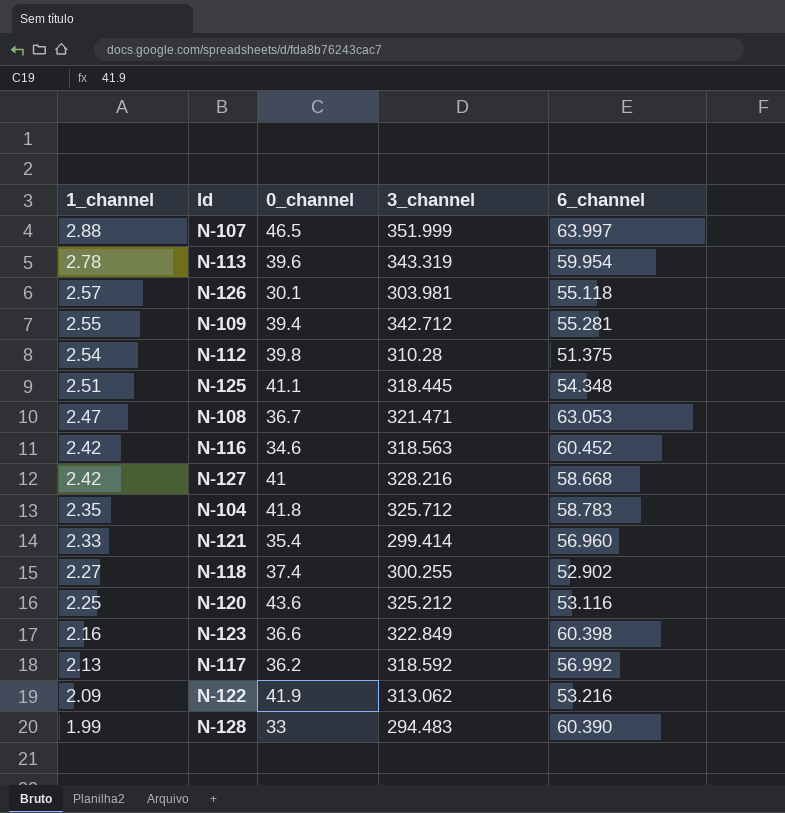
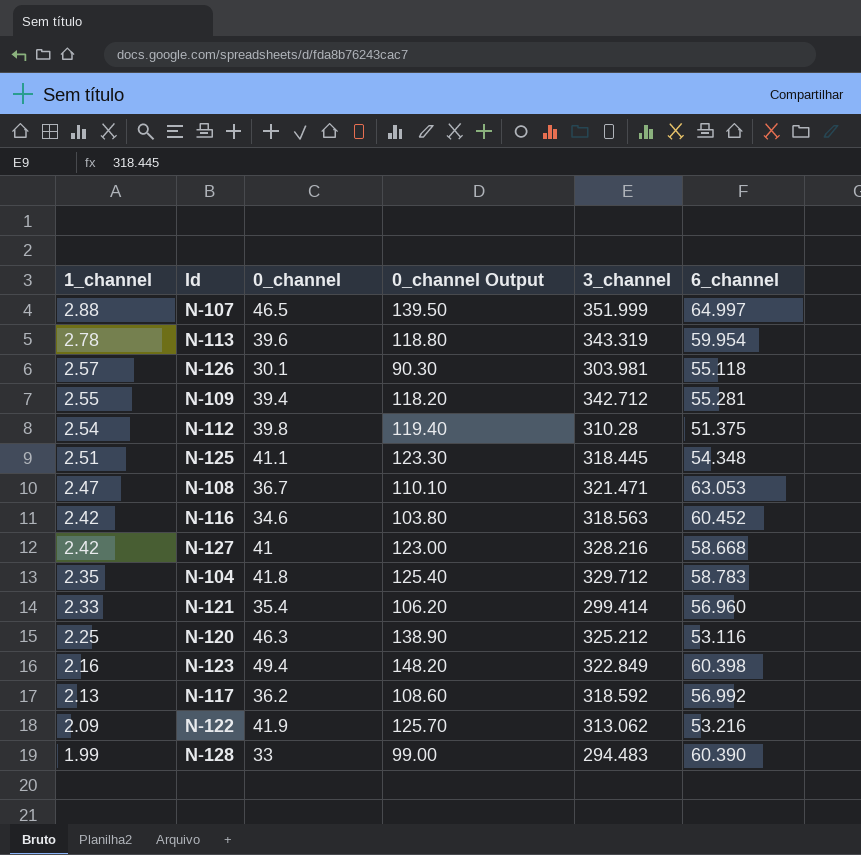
column 0_channel Output | formula: none -> [0_channel] * 3
row N-118: 2.27 | 37.4 | 300.255 | 52.902 -> none
N-107 | 6_channel: 63.997 -> 64.997
N-104 | 3_channel: 325.712 -> 329.712
N-120 | 0_channel: 43.6 -> 46.3
N-123 | 0_channel: 36.6 -> 49.4

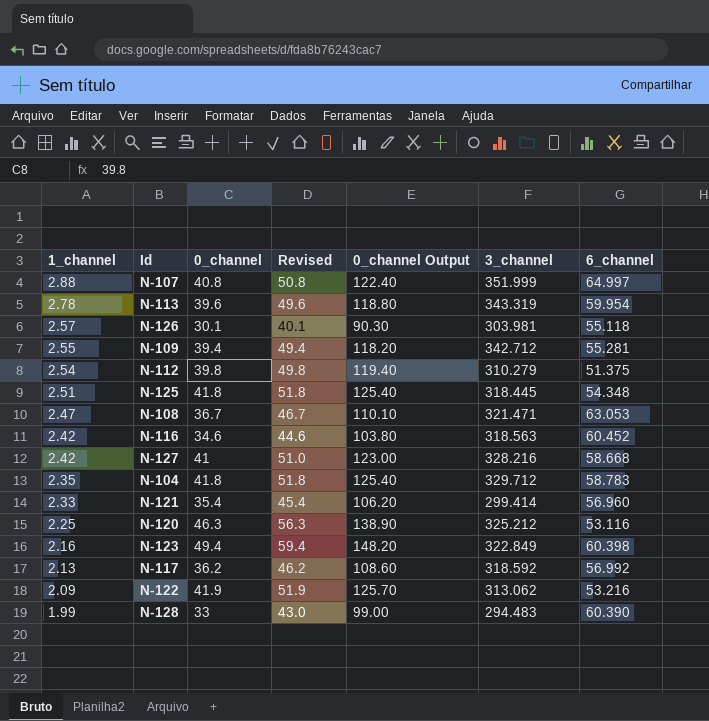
column Revised | formula: none -> [0_channel] + 10
N-107 | 0_channel: 46.5 -> 40.8
N-107 | 0_channel Output: 139.50 -> 122.40
N-112 | 3_channel: 310.28 -> 310.279
N-125 | 0_channel: 41.1 -> 41.8
N-125 | 0_channel Output: 123.30 -> 125.40

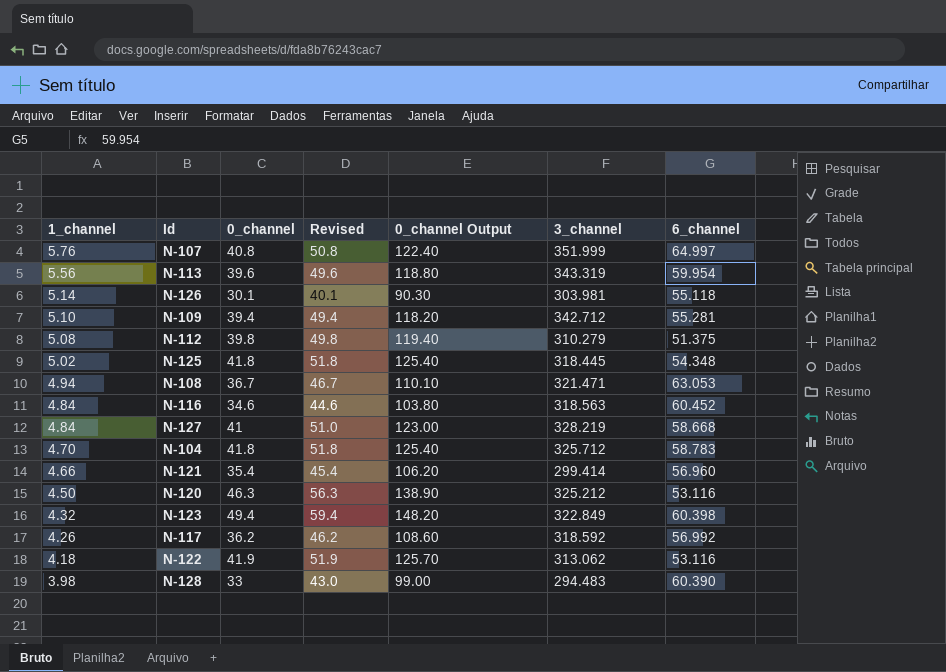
N-107 | 1_channel: 2.88 -> 5.76
N-113 | 1_channel: 2.78 -> 5.56
N-126 | 1_channel: 2.57 -> 5.14
N-109 | 1_channel: 2.55 -> 5.10
N-112 | 1_channel: 2.54 -> 5.08
N-125 | 1_channel: 2.51 -> 5.02
N-108 | 1_channel: 2.47 -> 4.94
N-116 | 1_channel: 2.42 -> 4.84
N-127 | 1_channel: 2.42 -> 4.84
N-127 | 3_channel: 328.216 -> 328.219
N-104 | 1_channel: 2.35 -> 4.70
N-104 | 3_channel: 329.712 -> 325.712
N-121 | 1_channel: 2.33 -> 4.66
N-120 | 1_channel: 2.25 -> 4.50
N-123 | 1_channel: 2.16 -> 4.32
N-117 | 1_channel: 2.13 -> 4.26
N-122 | 1_channel: 2.09 -> 4.18
N-122 | 6_channel: 53.216 -> 53.116
N-128 | 1_channel: 1.99 -> 3.98

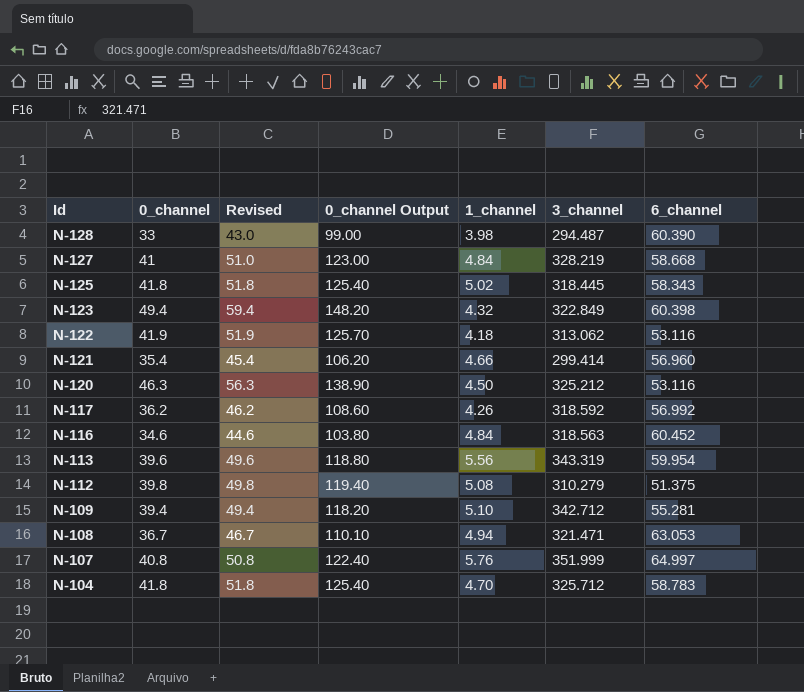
row order: 1_channel descending -> Id descending
column 1_channel | position: 1 -> 5
row N-126: 5.14 | 30.1 | 40.1 | 90.30 | 303.981 | 55.118 -> none
N-128 | 3_channel: 294.483 -> 294.487
N-125 | 6_channel: 54.348 -> 58.343

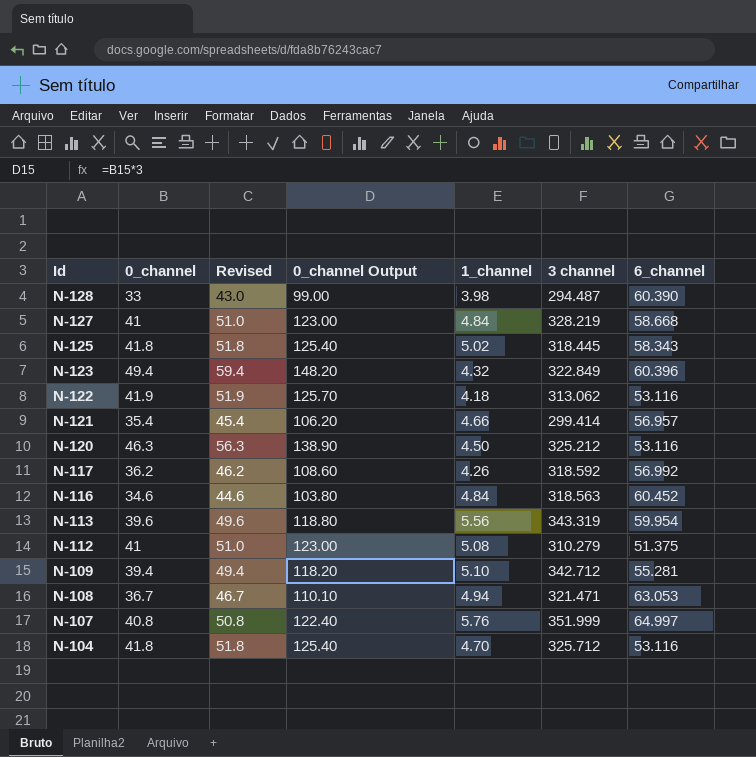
column name: 3_channel -> 3 channel
N-123 | 6_channel: 60.398 -> 60.396
N-121 | 6_channel: 56.960 -> 56.957
N-112 | 0_channel: 39.8 -> 41
N-112 | Revised: 49.8 -> 51.0
N-112 | 0_channel Output: 119.40 -> 123.00
N-104 | 6_channel: 58.783 -> 53.116

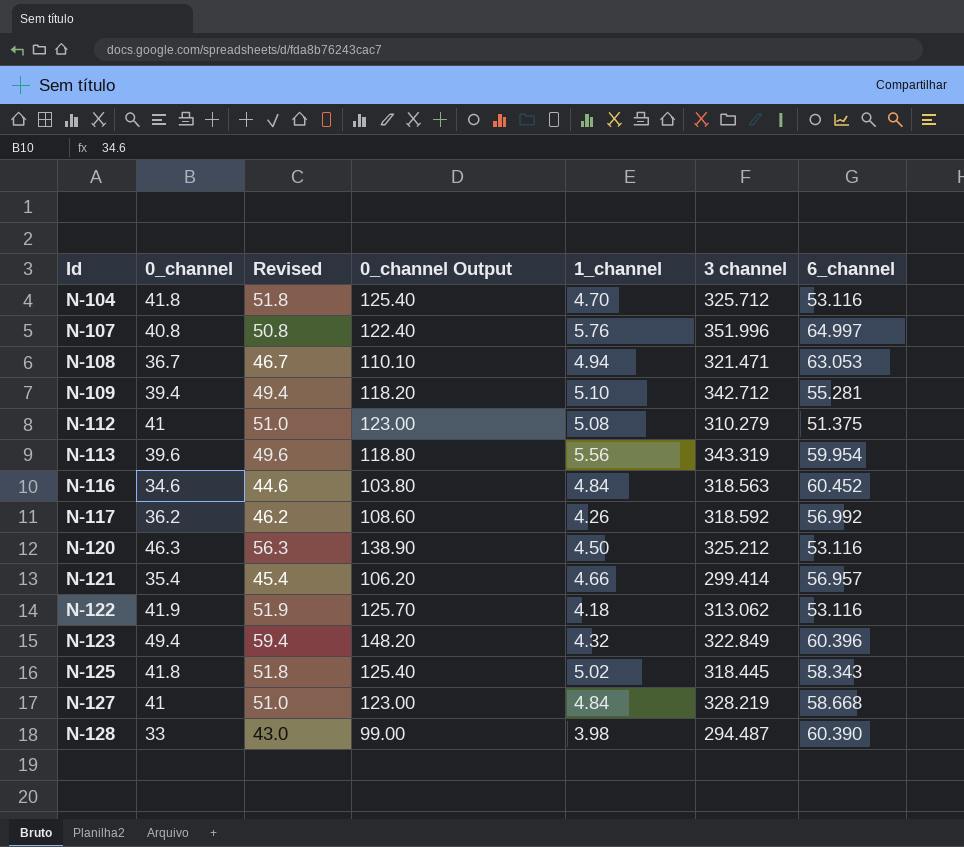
row order: Id descending -> Id ascending
N-107 | 3 channel: 351.999 -> 351.996

